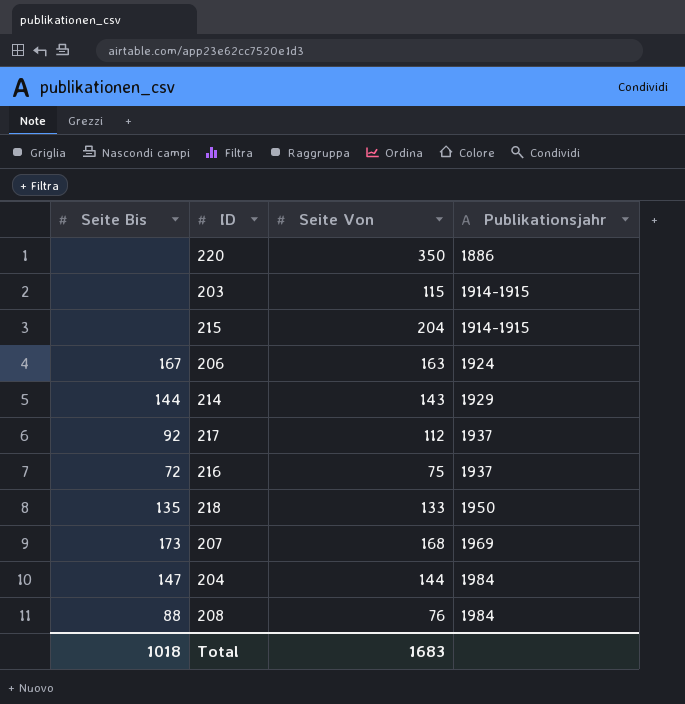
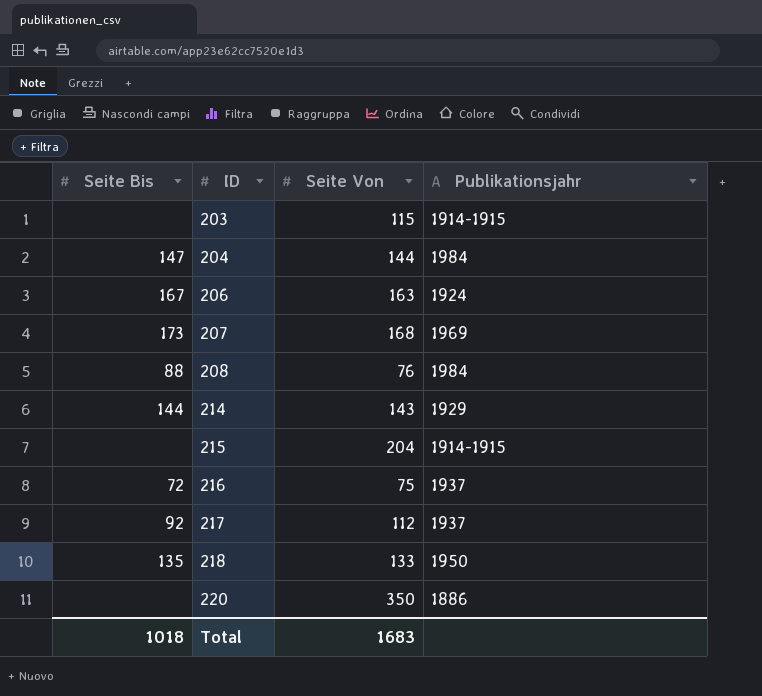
row order: Publikationsjahr ascending -> ID ascending

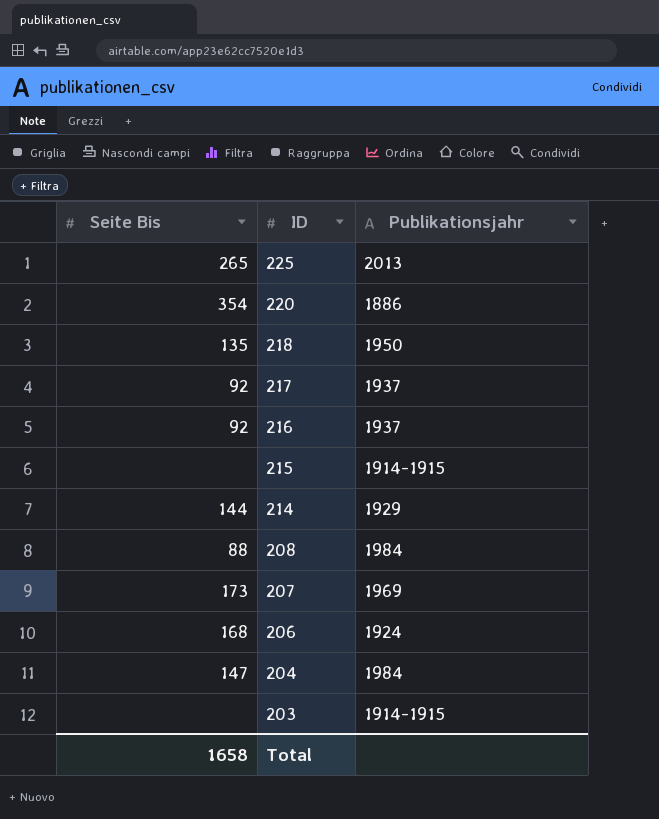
row order: ID ascending -> ID descending
column Seite Von | position: 3 -> none
row 225: none -> 265 | 2013
220 | Seite Bis: none -> 354
216 | Seite Bis: 72 -> 92
206 | Seite Bis: 167 -> 168
Total | Seite Bis: 1018 -> 1658

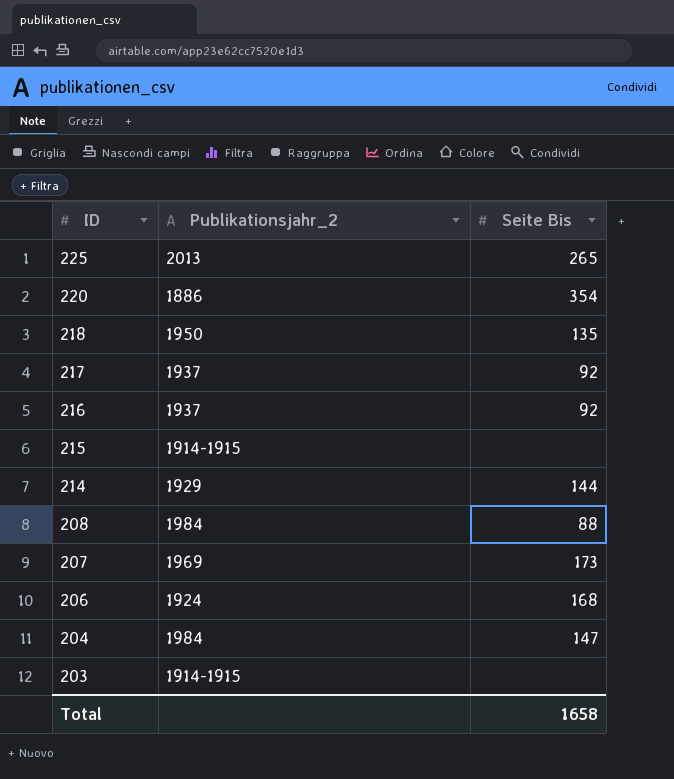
column name: Publikationsjahr -> Publikationsjahr_2
column Seite Bis | position: 1 -> 3

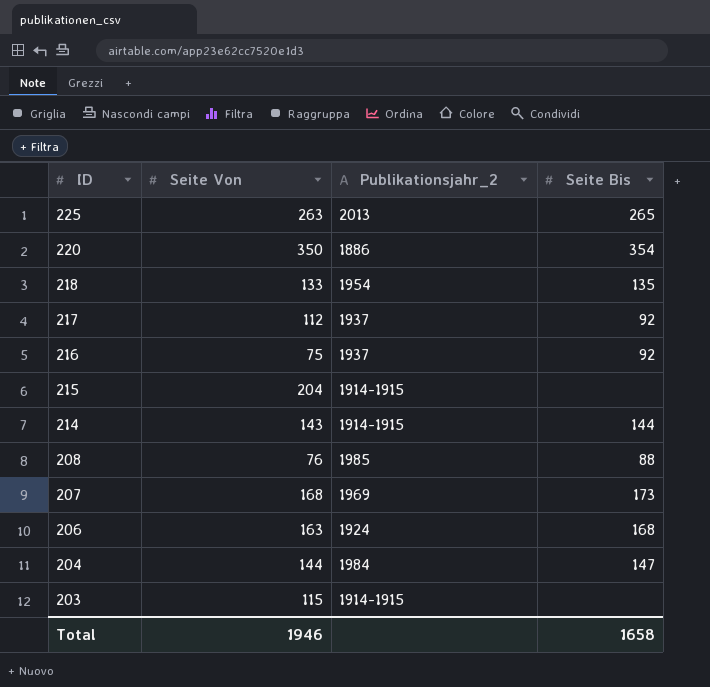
column Seite Von | position: none -> 2
218 | Publikationsjahr_2: 1950 -> 1954
214 | Publikationsjahr_2: 1929 -> 1914-1915
208 | Publikationsjahr_2: 1984 -> 1985

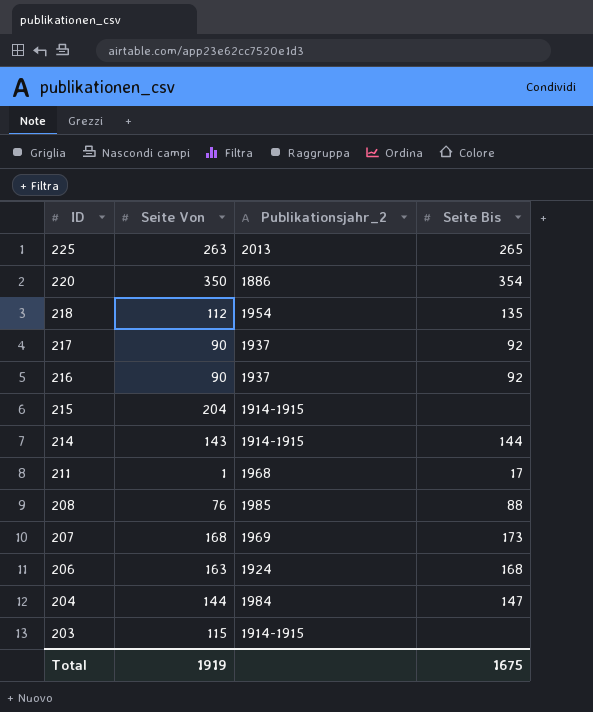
218 | Seite Von: 133 -> 112
217 | Seite Von: 112 -> 90
216 | Seite Von: 75 -> 90
row 211: none -> 1 | 1968 | 17
Total | Seite Von: 1946 -> 1919
Total | Seite Bis: 1658 -> 1675

